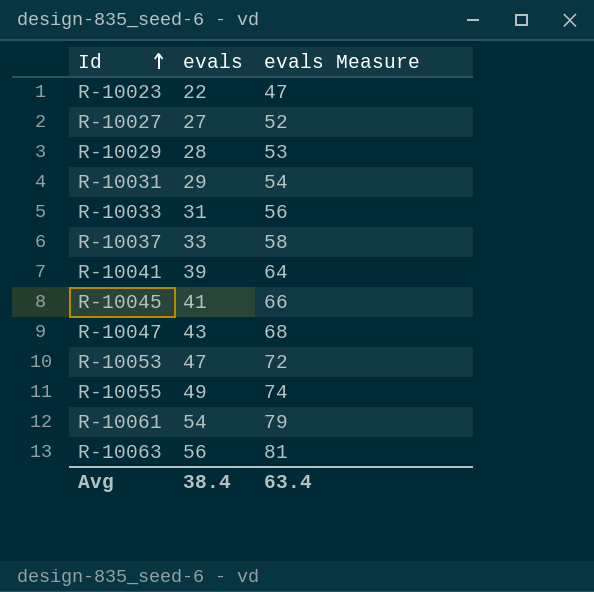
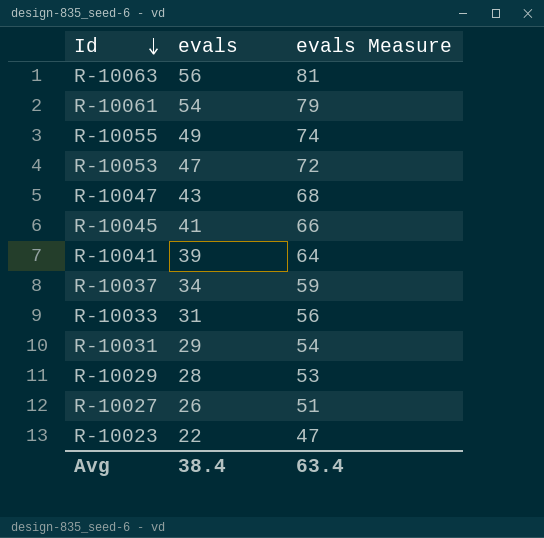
row order: Id ascending -> Id descending
R-10037 | evals: 33 -> 34
R-10037 | evals Measure: 58 -> 59
R-10027 | evals: 27 -> 26
R-10027 | evals Measure: 52 -> 51

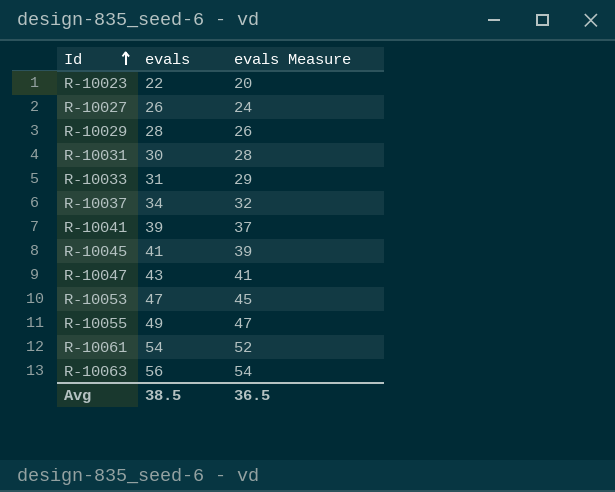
row order: Id descending -> Id ascending
column evals Measure | formula: [evals] + 25 -> [evals] - 2
R-10031 | evals: 29 -> 30
Avg | evals: 38.4 -> 38.5
Avg | evals Measure: 63.4 -> 36.5

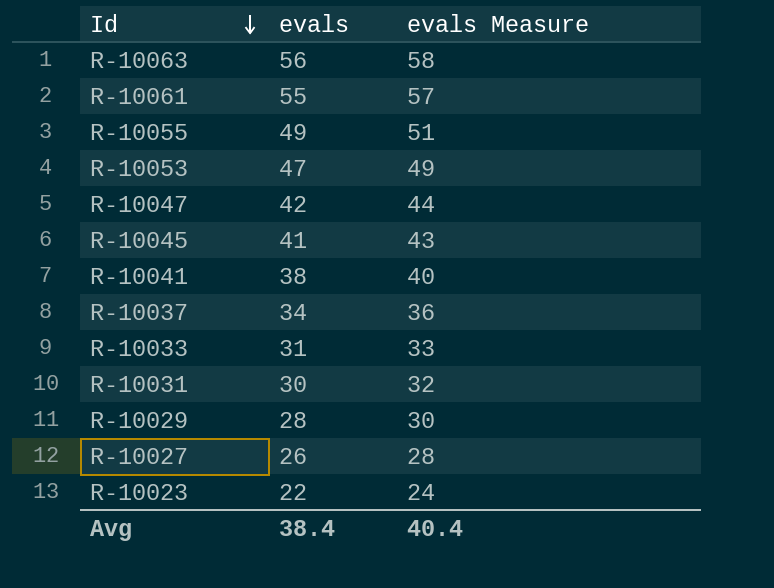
row order: Id ascending -> Id descending
column evals Measure | formula: [evals] - 2 -> [evals] + 2
R-10061 | evals: 54 -> 55
R-10047 | evals: 43 -> 42
R-10041 | evals: 39 -> 38
Avg | evals: 38.5 -> 38.4
Avg | evals Measure: 36.5 -> 40.4

